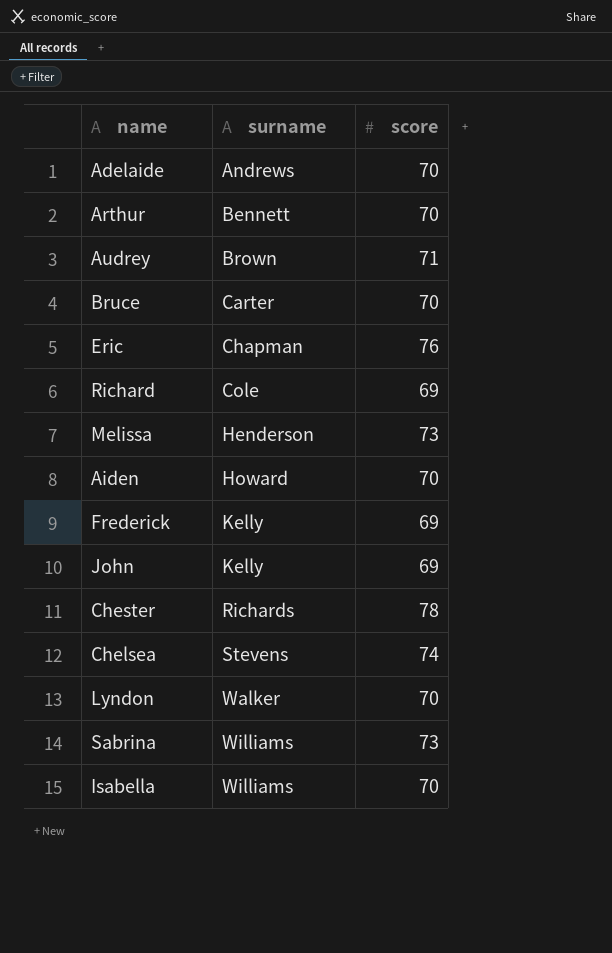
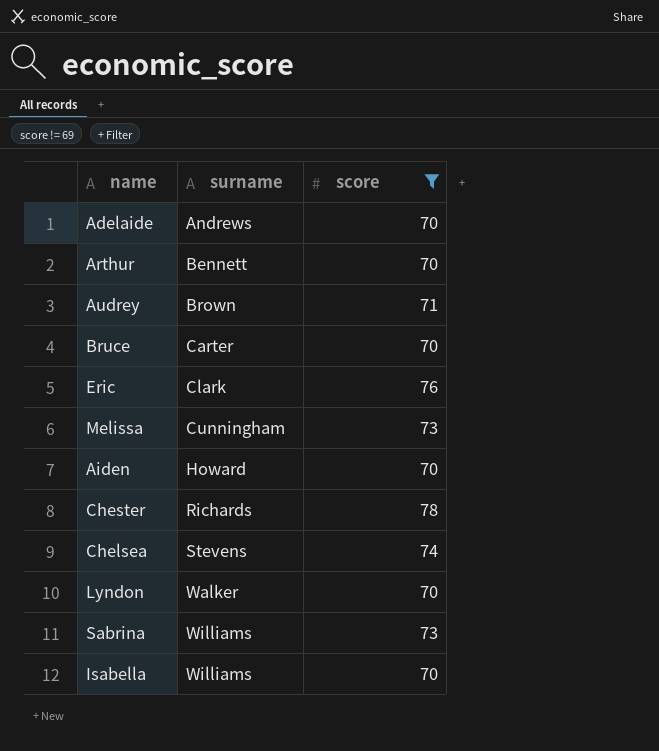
filter: none -> score != 69
Eric | surname: Chapman -> Clark
Melissa | surname: Henderson -> Cunningham

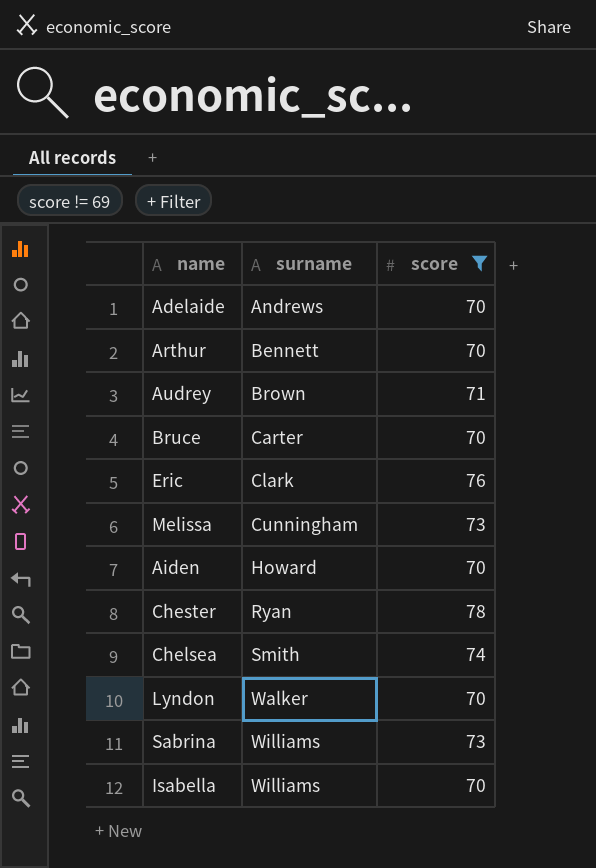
Chester | surname: Richards -> Ryan
Chelsea | surname: Stevens -> Smith

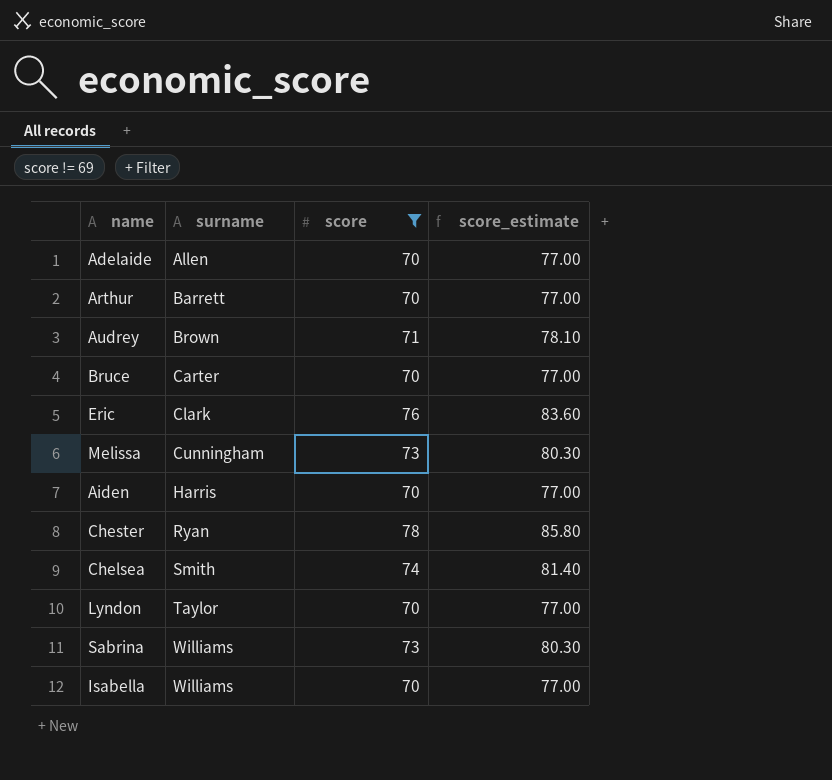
column score_estimate | formula: none -> [score] * 1.1
Adelaide | surname: Andrews -> Allen
Arthur | surname: Bennett -> Barrett
Aiden | surname: Howard -> Harris
Lyndon | surname: Walker -> Taylor

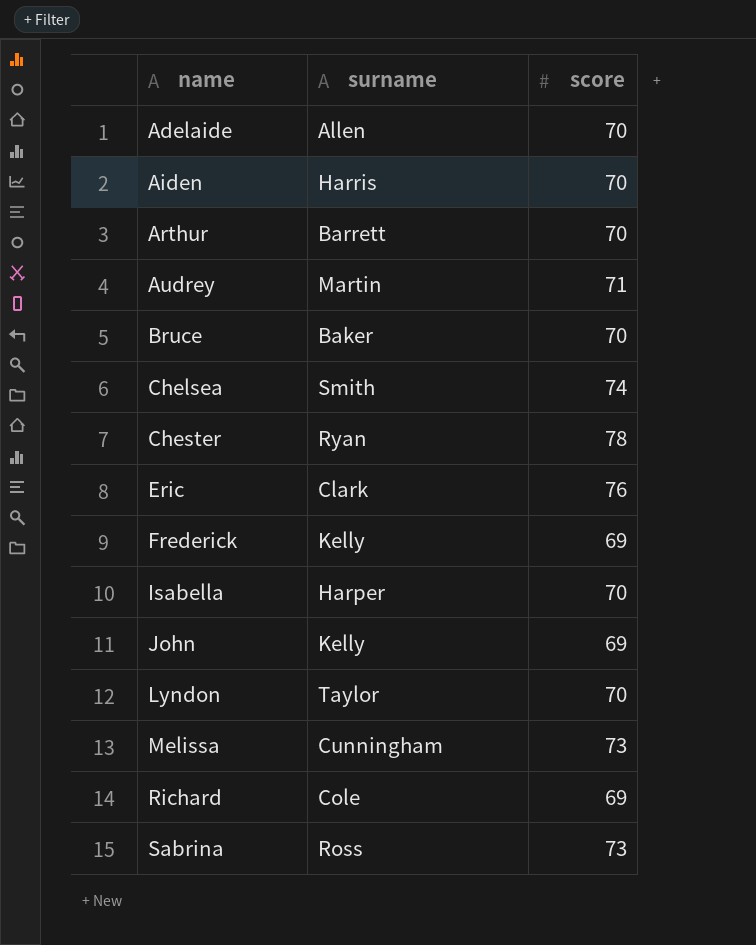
filter: score != 69 -> none
row order: surname ascending -> name ascending
column score_estimate | formula: [score] * 1.1 -> none
Audrey | surname: Brown -> Martin
Bruce | surname: Carter -> Baker
Isabella | surname: Williams -> Harper
Sabrina | surname: Williams -> Ross

